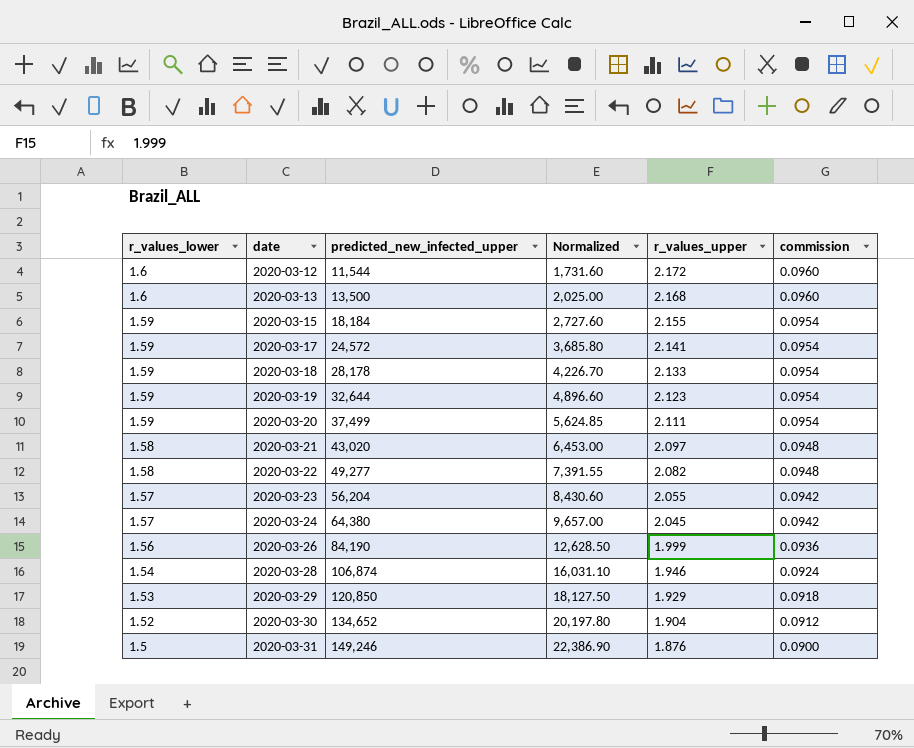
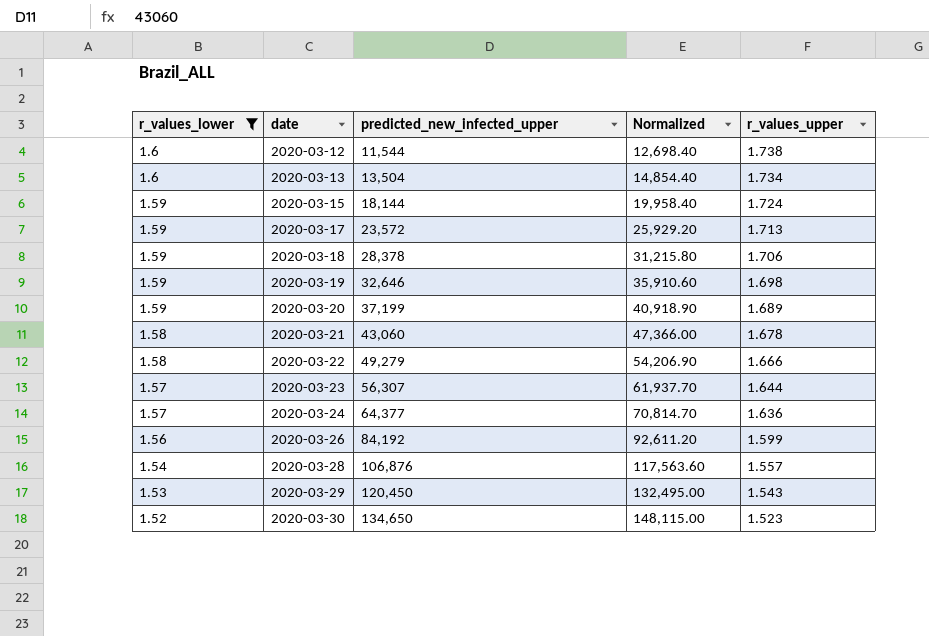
filter: none -> r_values_lower != 1.5
column commission | formula: [r_values_lower] * 0.06 -> none
column Normalized | formula: [predicted_new_infected_upper] * 0.15 -> [predicted_new_infected_upper] * 1.1
2020-03-12 | r_values_upper: 2.172 -> 1.738
2020-03-13 | predicted_new_infected_upper: 13,500 -> 13,504
2020-03-13 | r_values_upper: 2.168 -> 1.734
2020-03-15 | predicted_new_infected_upper: 18,184 -> 18,144
2020-03-15 | r_values_upper: 2.155 -> 1.724
2020-03-17 | predicted_new_infected_upper: 24,572 -> 23,572
2020-03-17 | r_values_upper: 2.141 -> 1.713
2020-03-18 | predicted_new_infected_upper: 28,178 -> 28,378
2020-03-18 | r_values_upper: 2.133 -> 1.706
2020-03-19 | predicted_new_infected_upper: 32,644 -> 32,646
2020-03-19 | r_values_upper: 2.123 -> 1.698
2020-03-20 | predicted_new_infected_upper: 37,499 -> 37,199
2020-03-20 | r_values_upper: 2.111 -> 1.689
2020-03-21 | predicted_new_infected_upper: 43,020 -> 43,060
2020-03-21 | r_values_upper: 2.097 -> 1.678
2020-03-22 | predicted_new_infected_upper: 49,277 -> 49,279
2020-03-22 | r_values_upper: 2.082 -> 1.666
2020-03-23 | predicted_new_infected_upper: 56,204 -> 56,307
2020-03-23 | r_values_upper: 2.055 -> 1.644
2020-03-24 | predicted_new_infected_upper: 64,380 -> 64,377
2020-03-24 | r_values_upper: 2.045 -> 1.636
2020-03-26 | predicted_new_infected_upper: 84,190 -> 84,192
2020-03-26 | r_values_upper: 1.999 -> 1.599
2020-03-28 | predicted_new_infected_upper: 106,874 -> 106,876
2020-03-28 | r_values_upper: 1.946 -> 1.557
2020-03-29 | predicted_new_infected_upper: 120,850 -> 120,450
2020-03-29 | r_values_upper: 1.929 -> 1.543
2020-03-30 | predicted_new_infected_upper: 134,652 -> 134,650
2020-03-30 | r_values_upper: 1.904 -> 1.523

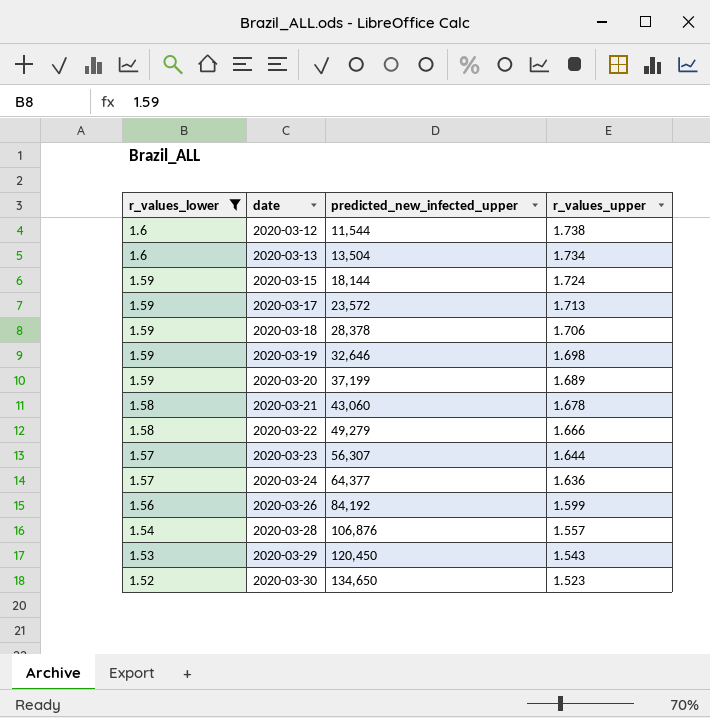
column Normalized | formula: [predicted_new_infected_upper] * 1.1 -> none

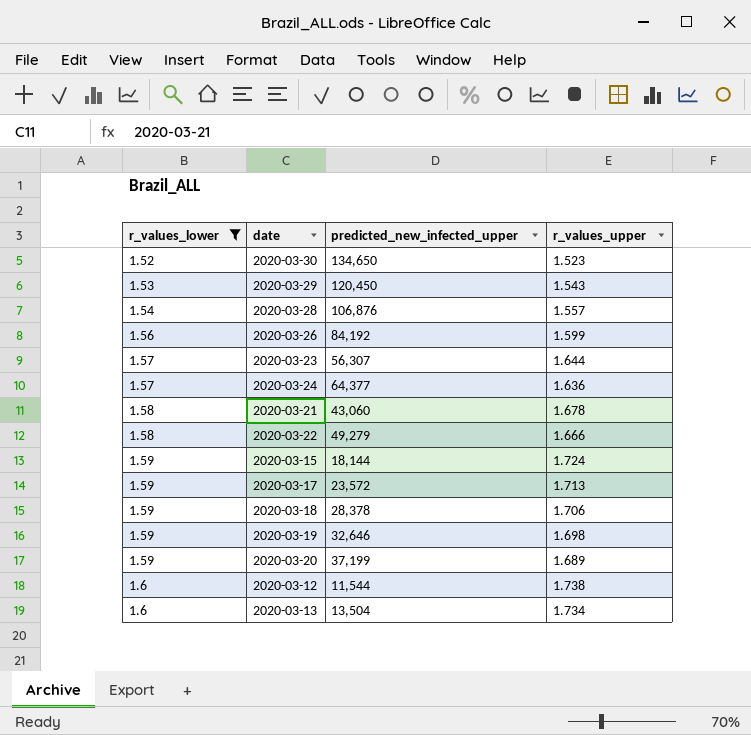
row order: r_values_lower descending -> r_values_lower ascending

